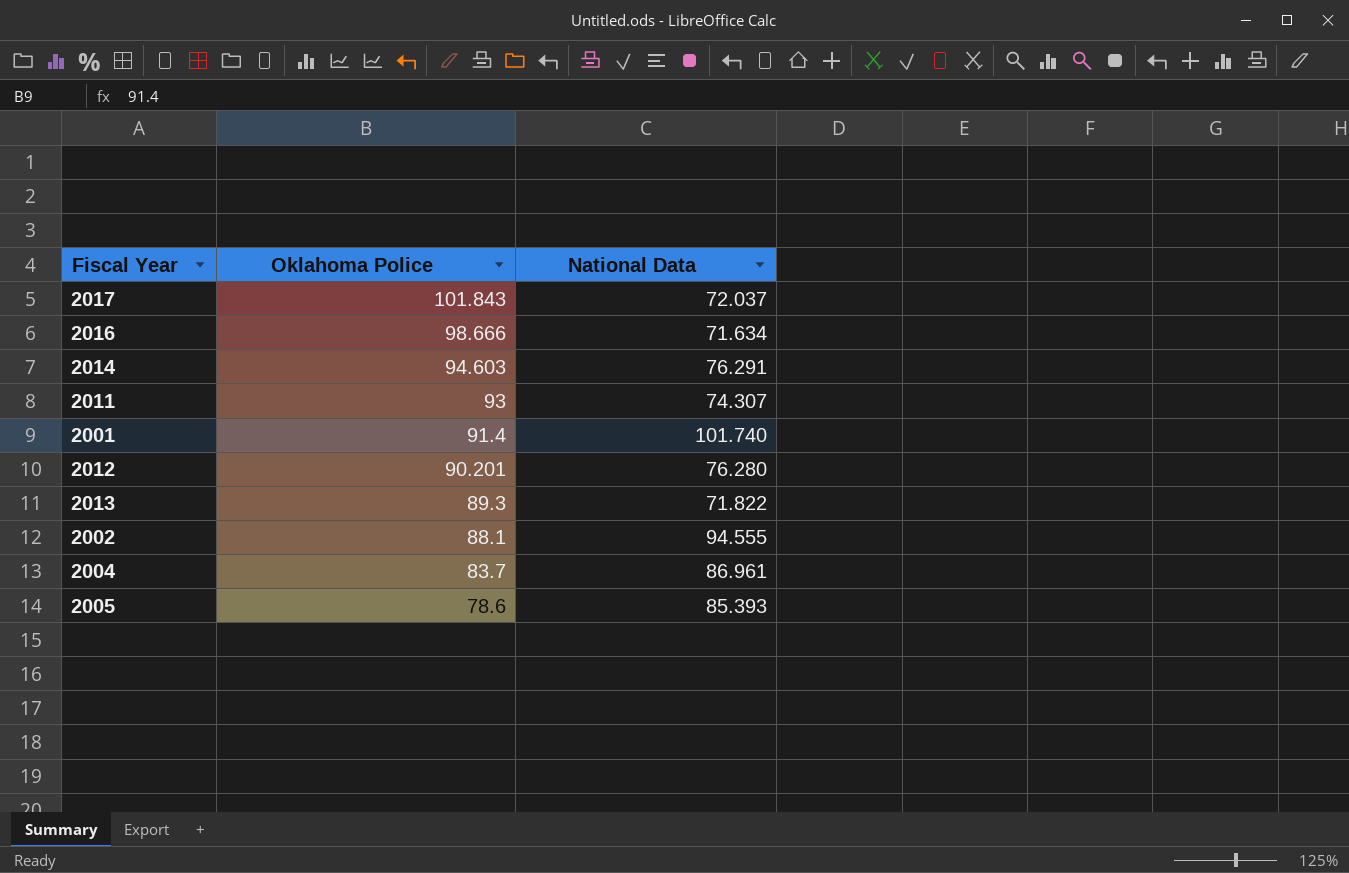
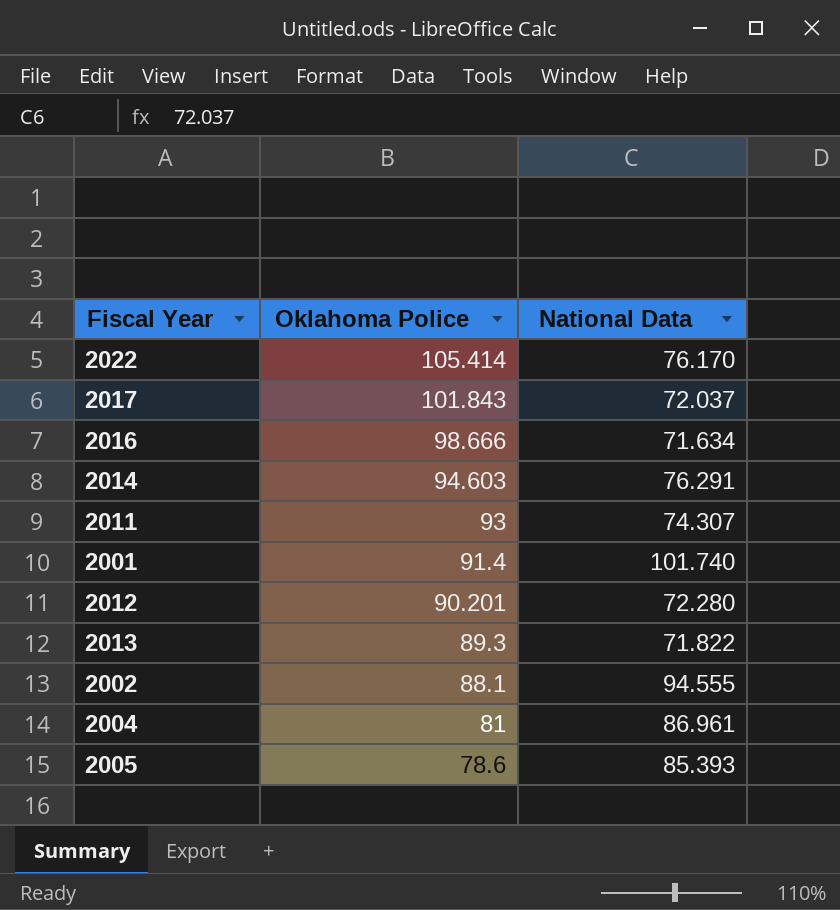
row 2022: none -> 105.414 | 76.170
2012 | National Data: 76.280 -> 72.280
2004 | Oklahoma Police: 83.7 -> 81

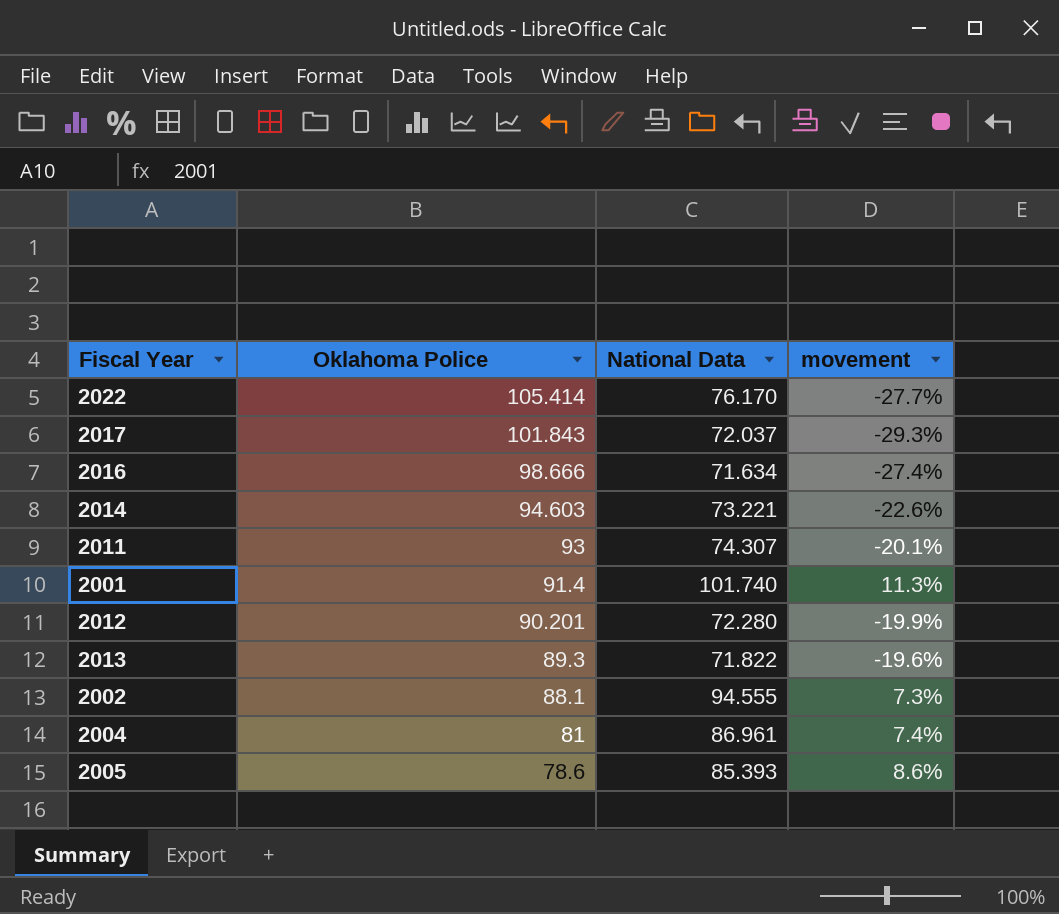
column movement | formula: none -> ([National Data] - [Oklahoma Police]) / [Oklahoma Police]
2014 | National Data: 76.291 -> 73.221

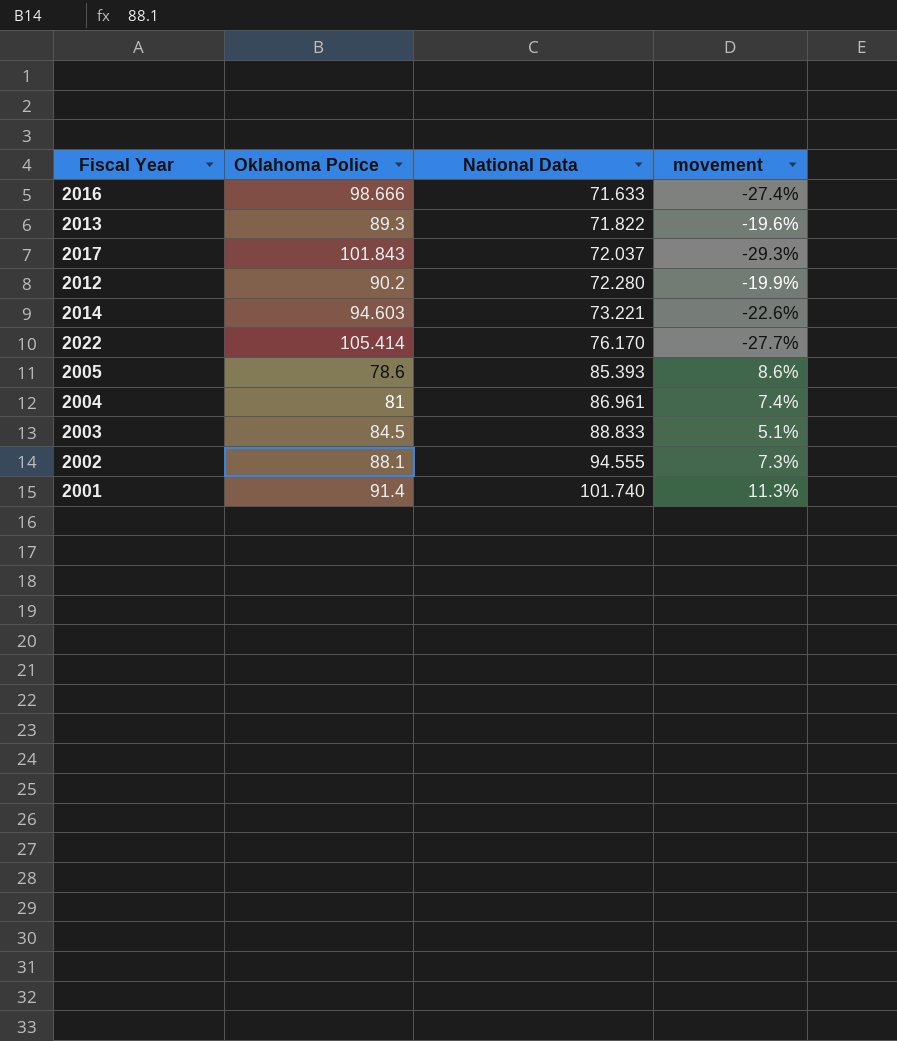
row order: Oklahoma Police descending -> National Data ascending
row 2011: 93 | 74.307 | -20.1% -> none
2016 | National Data: 71.634 -> 71.633
2012 | Oklahoma Police: 90.201 -> 90.2
row 2003: none -> 84.5 | 88.833 | 5.1%

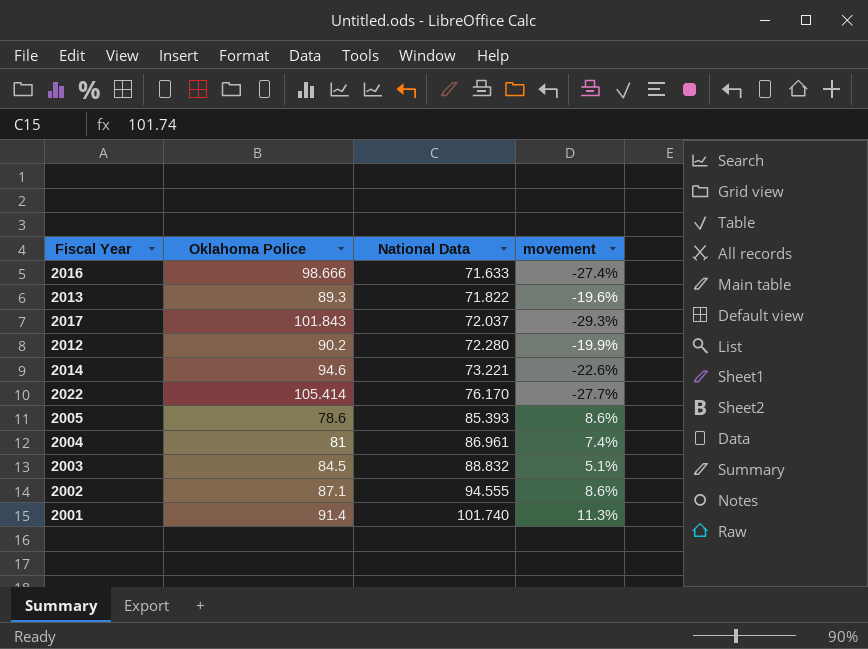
2014 | Oklahoma Police: 94.603 -> 94.6
2003 | National Data: 88.833 -> 88.832
2002 | Oklahoma Police: 88.1 -> 87.1
2002 | movement: 7.3% -> 8.6%

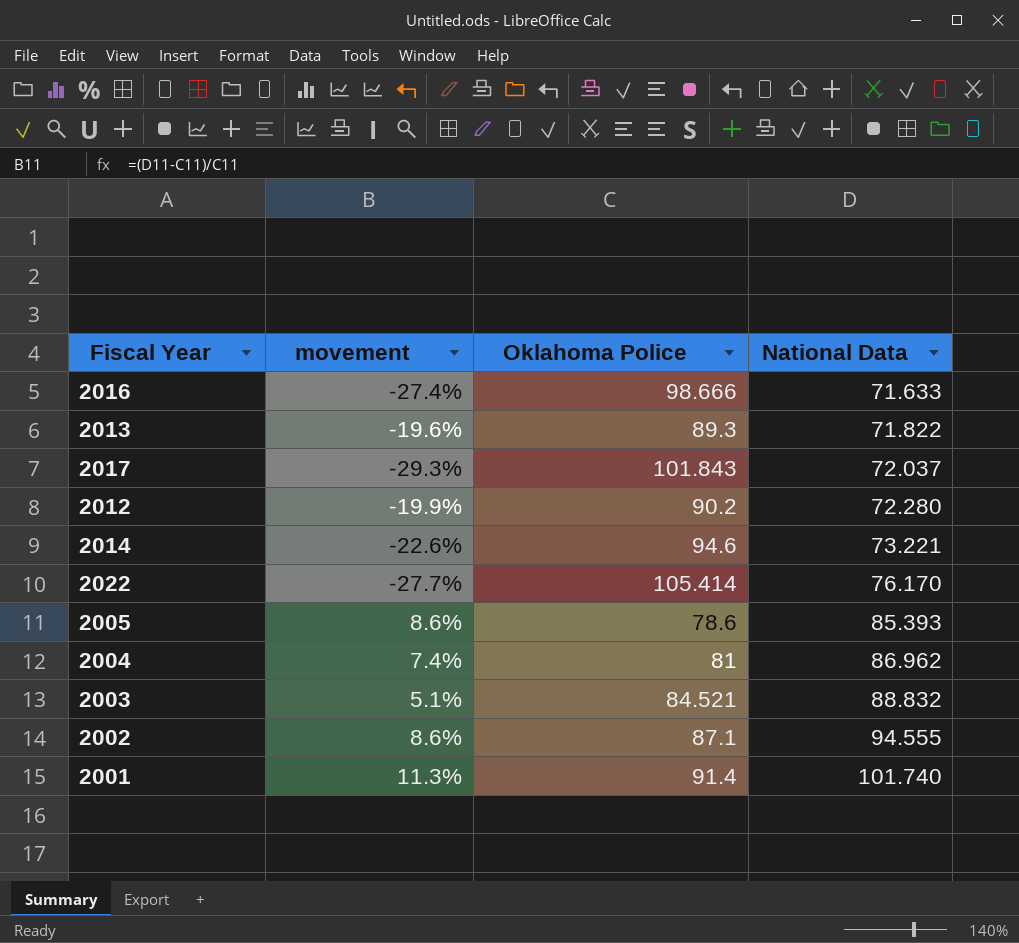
column movement | position: 4 -> 2
2004 | National Data: 86.961 -> 86.962
2003 | Oklahoma Police: 84.5 -> 84.521

